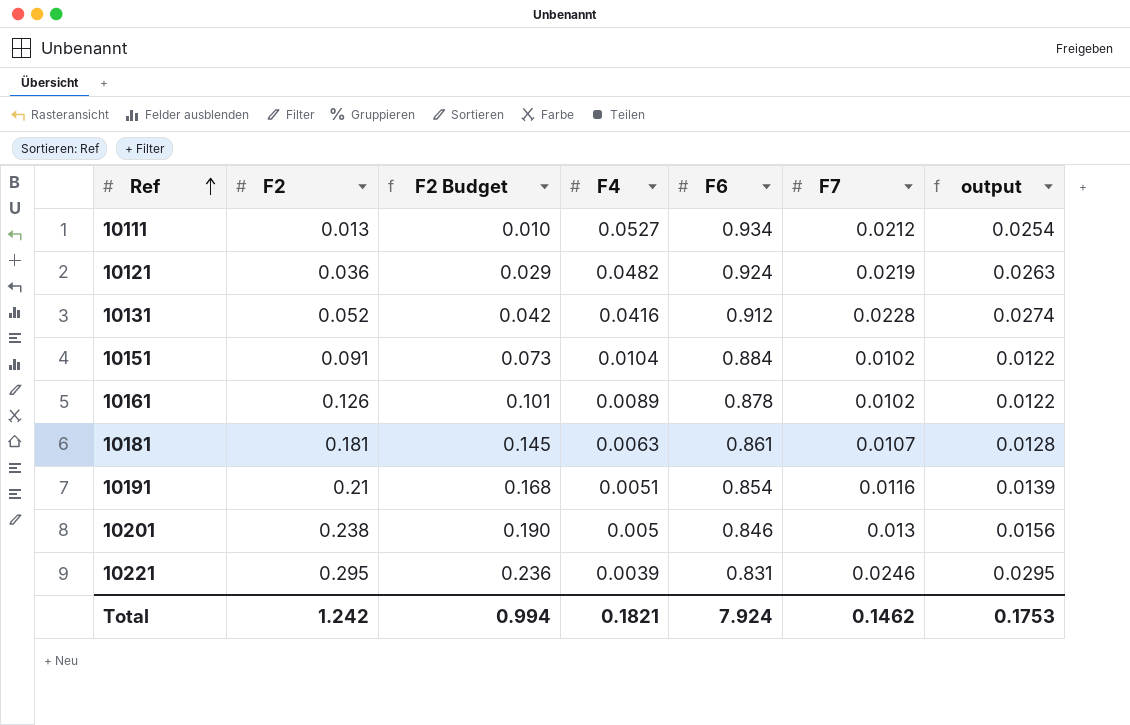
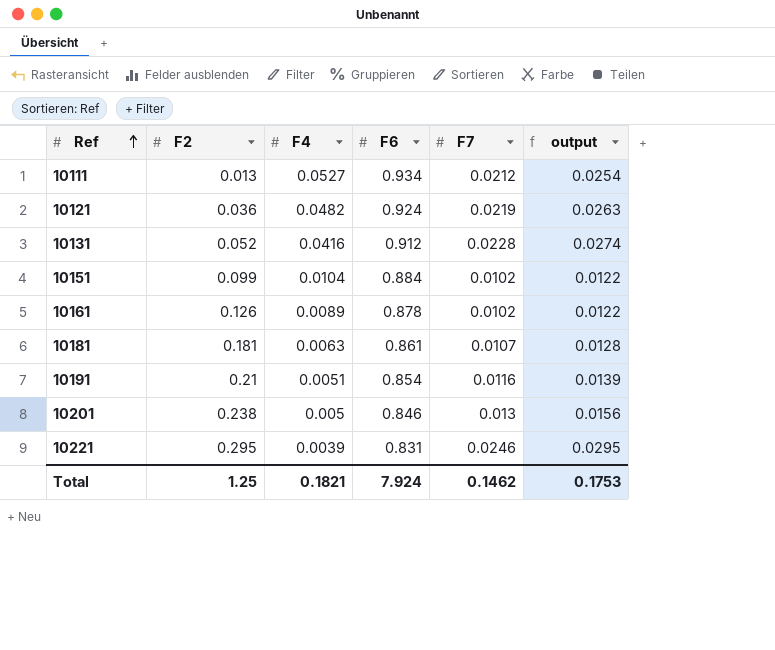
column F2 Budget | formula: [F2] * 0.8 -> none
10151 | F2: 0.091 -> 0.099
Total | F2: 1.242 -> 1.25

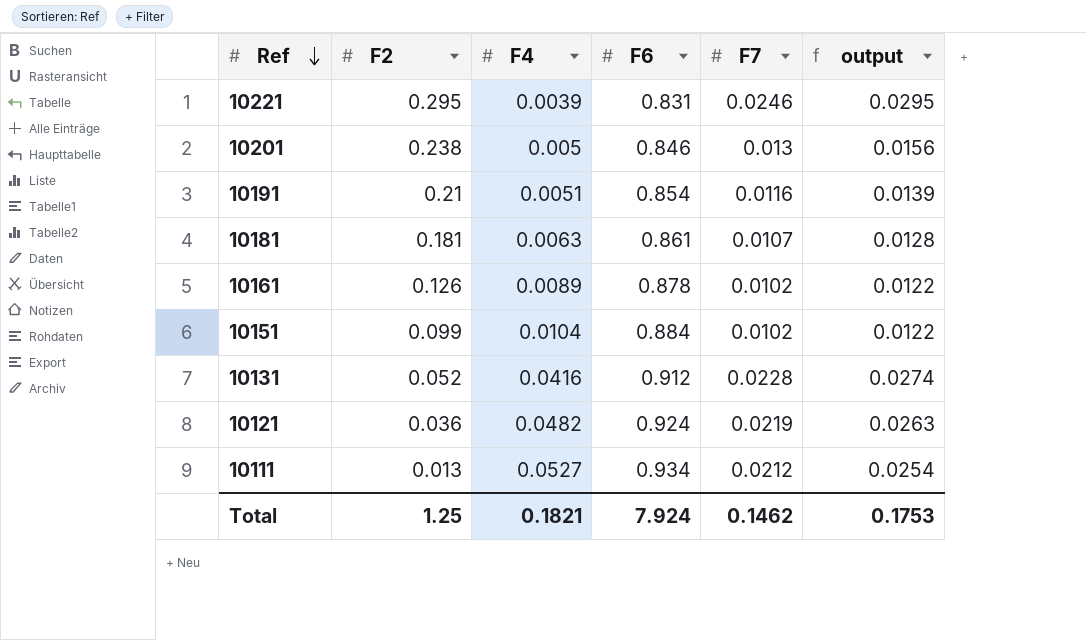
row order: Ref ascending -> Ref descending

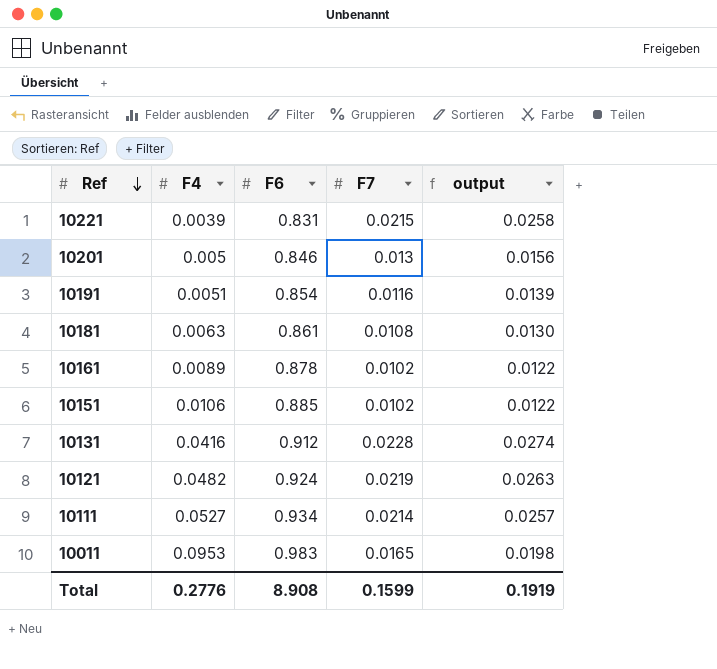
column F2 | position: 2 -> none
10221 | F7: 0.0246 -> 0.0215
10221 | output: 0.0295 -> 0.0258
10181 | F7: 0.0107 -> 0.0108
10181 | output: 0.0128 -> 0.0130
10151 | F4: 0.0104 -> 0.0106
10151 | F6: 0.884 -> 0.885
10111 | F7: 0.0212 -> 0.0214
10111 | output: 0.0254 -> 0.0257
row 10011: none -> 0.0953 | 0.983 | 0.0165 | 0.0198
Total | F4: 0.1821 -> 0.2776
Total | F6: 7.924 -> 8.908
Total | F7: 0.1462 -> 0.1599
Total | output: 0.1753 -> 0.1919

